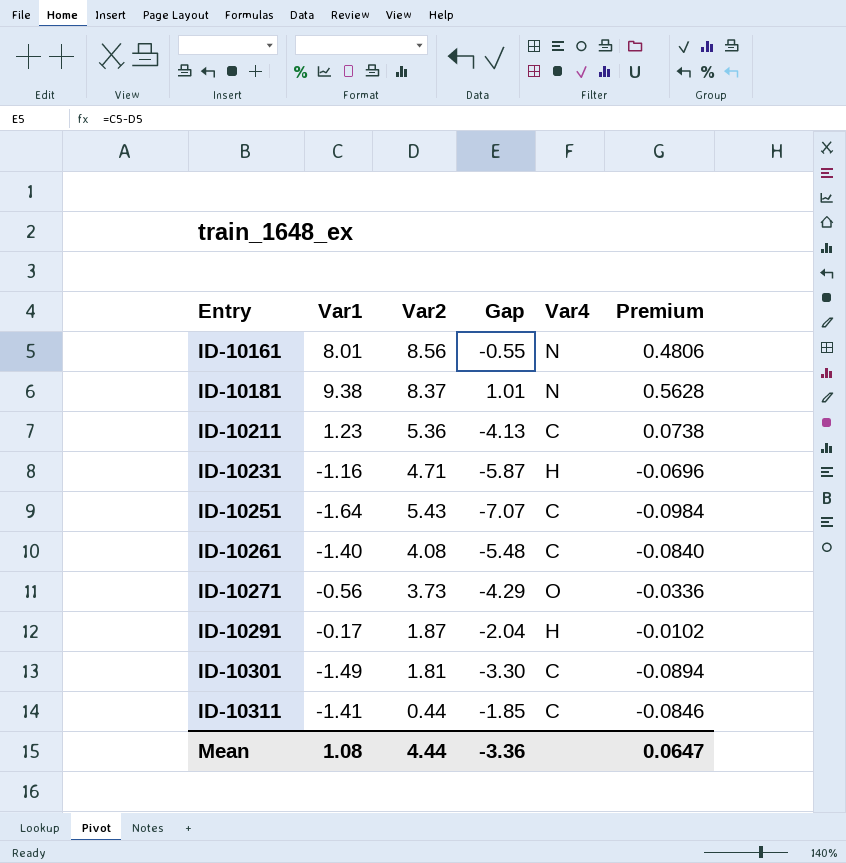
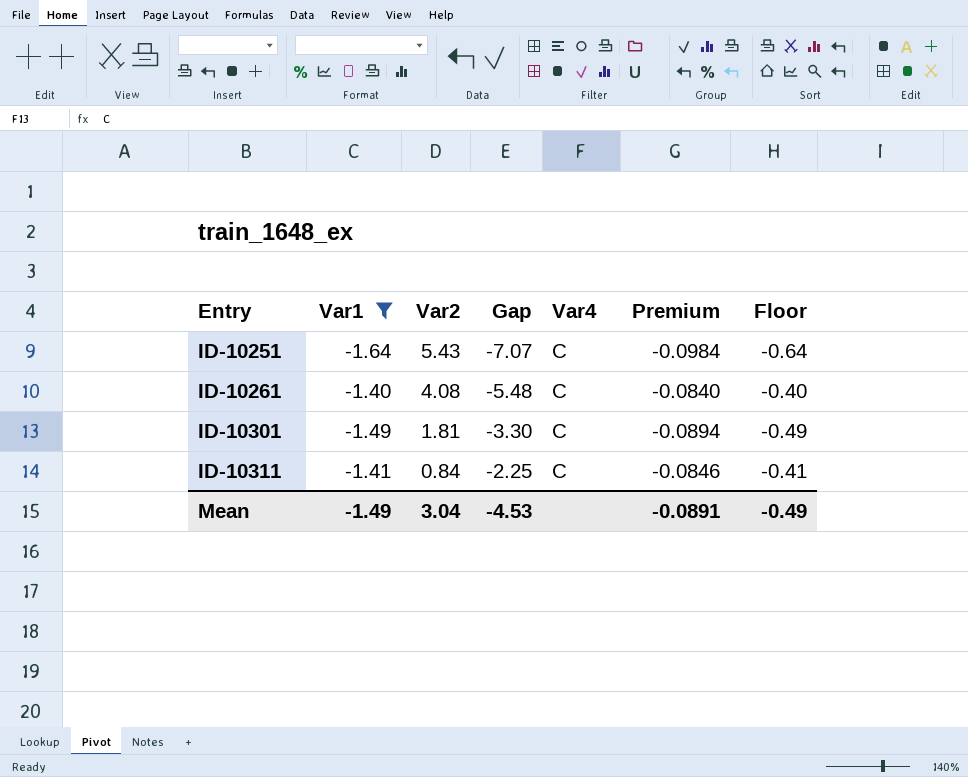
filter: none -> Var1 <= -1.40
column Floor | formula: none -> [Var1] + 1
ID-10311 | Var2: 0.44 -> 0.84
ID-10311 | Gap: -1.85 -> -2.25
Mean | Var1: 1.08 -> -1.49
Mean | Var2: 4.44 -> 3.04
Mean | Gap: -3.36 -> -4.53
Mean | Premium: 0.0647 -> -0.0891

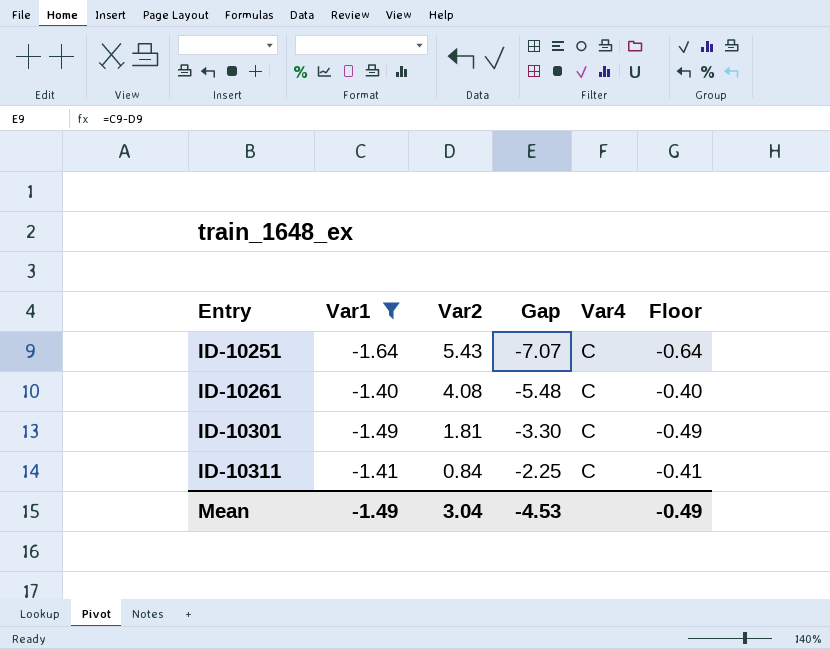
column Premium | formula: [Var1] * 0.06 -> none

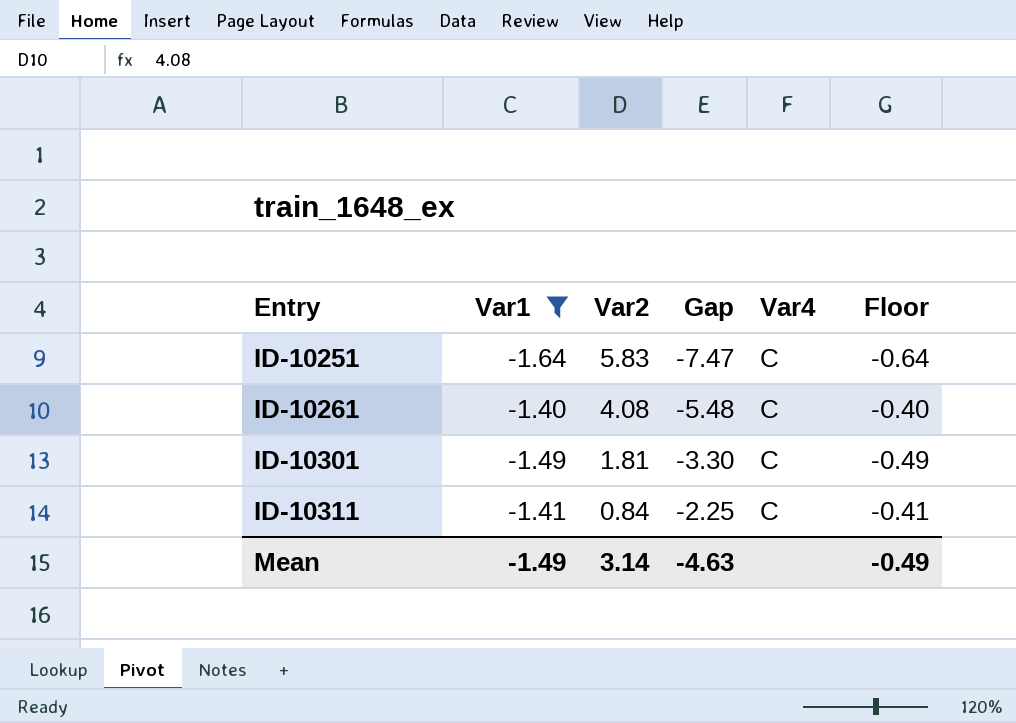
ID-10251 | Var2: 5.43 -> 5.83
ID-10251 | Gap: -7.07 -> -7.47
Mean | Var2: 3.04 -> 3.14
Mean | Gap: -4.53 -> -4.63

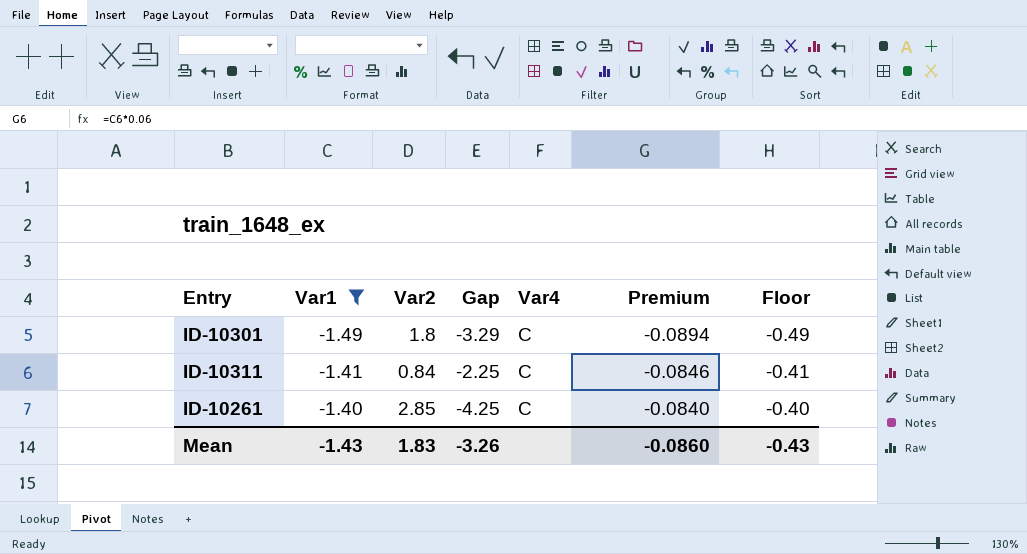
row order: Entry ascending -> Var1 ascending
column Premium | formula: none -> [Var1] * 0.06
row ID-10251: -1.64 | 5.83 | -7.47 | C | -0.64 -> none
ID-10301 | Var2: 1.81 -> 1.8
ID-10301 | Gap: -3.30 -> -3.29
ID-10261 | Var2: 4.08 -> 2.85
ID-10261 | Gap: -5.48 -> -4.25
Mean | Var1: -1.49 -> -1.43
Mean | Var2: 3.14 -> 1.83
Mean | Gap: -4.63 -> -3.26
Mean | Floor: -0.49 -> -0.43

